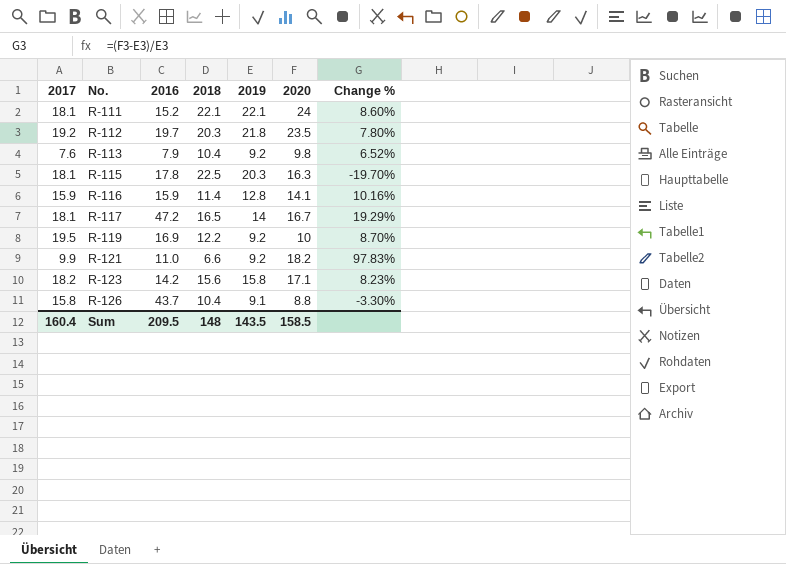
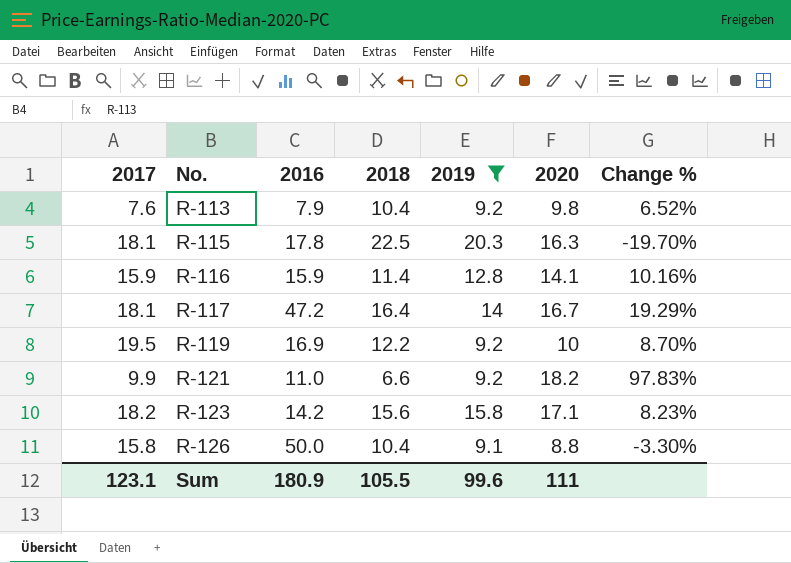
filter: none -> 2019 <= 20.3
R-117 | 2018: 16.5 -> 16.4
R-126 | 2016: 43.7 -> 50.0
Sum | 2017: 160.4 -> 123.1
Sum | 2016: 209.5 -> 180.9
Sum | 2018: 148 -> 105.5
Sum | 2019: 143.5 -> 99.6
Sum | 2020: 158.5 -> 111

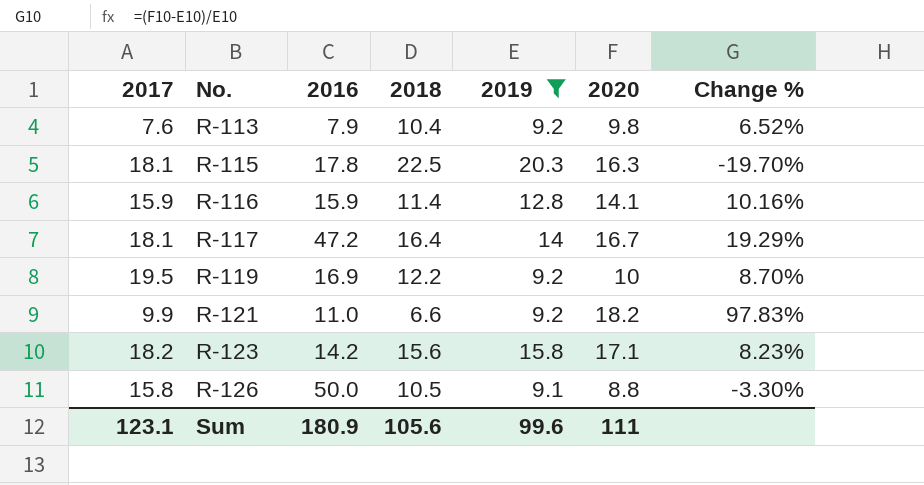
R-126 | 2018: 10.4 -> 10.5
Sum | 2018: 105.5 -> 105.6

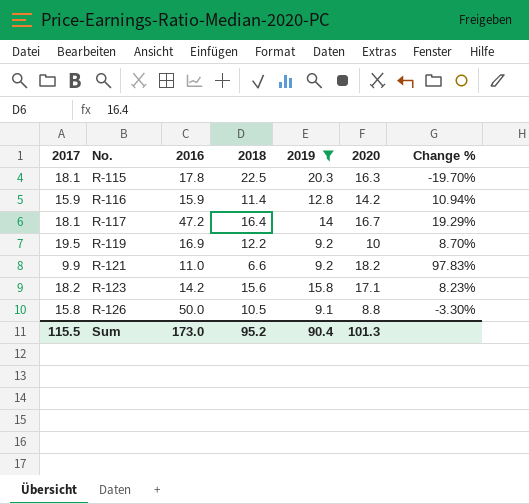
row R-113: 7.6 | 7.9 | 10.4 | 9.2 | 9.8 | 6.52% -> none
R-116 | 2020: 14.1 -> 14.2
R-116 | Change %: 10.16% -> 10.94%
Sum | 2017: 123.1 -> 115.5
Sum | 2016: 180.9 -> 173.0
Sum | 2018: 105.6 -> 95.2
Sum | 2019: 99.6 -> 90.4
Sum | 2020: 111 -> 101.3

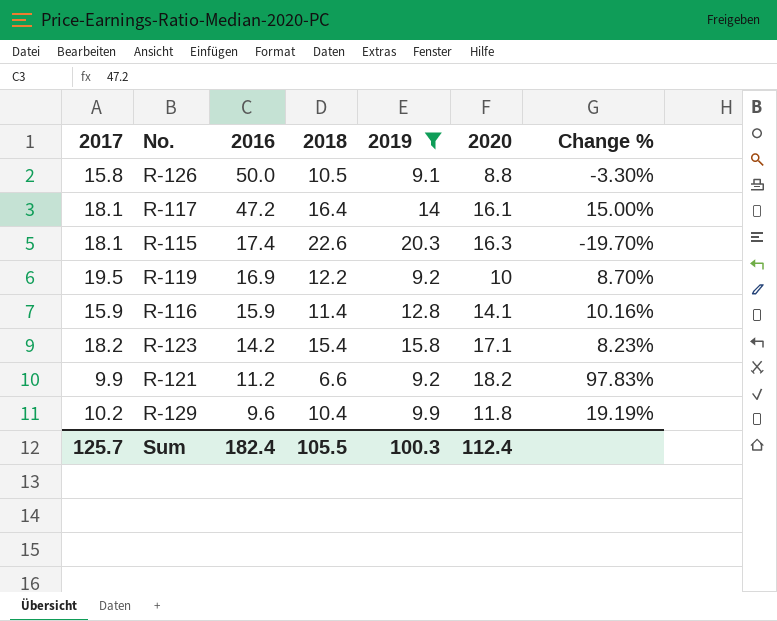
row order: No. ascending -> 2016 descending
R-117 | 2020: 16.7 -> 16.1
R-117 | Change %: 19.29% -> 15.00%
R-115 | 2016: 17.8 -> 17.4
R-115 | 2018: 22.5 -> 22.6
R-116 | 2020: 14.2 -> 14.1
R-116 | Change %: 10.94% -> 10.16%
R-123 | 2018: 15.6 -> 15.4
R-121 | 2016: 11.0 -> 11.2
row R-129: none -> 10.2 | 9.6 | 10.4 | 9.9 | 11.8 | 19.19%
Sum | 2017: 115.5 -> 125.7
Sum | 2016: 173.0 -> 182.4
Sum | 2018: 95.2 -> 105.5
Sum | 2019: 90.4 -> 100.3
Sum | 2020: 101.3 -> 112.4

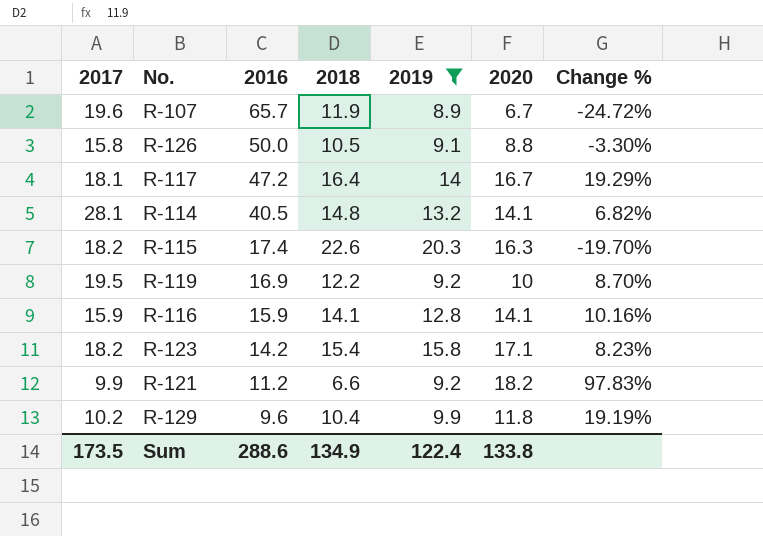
row R-107: none -> 19.6 | 65.7 | 11.9 | 8.9 | 6.7 | -24.72%
R-117 | 2020: 16.1 -> 16.7
R-117 | Change %: 15.00% -> 19.29%
row R-114: none -> 28.1 | 40.5 | 14.8 | 13.2 | 14.1 | 6.82%
R-115 | 2017: 18.1 -> 18.2
R-116 | 2018: 11.4 -> 14.1
Sum | 2017: 125.7 -> 173.5
Sum | 2016: 182.4 -> 288.6
Sum | 2018: 105.5 -> 134.9
Sum | 2019: 100.3 -> 122.4
Sum | 2020: 112.4 -> 133.8

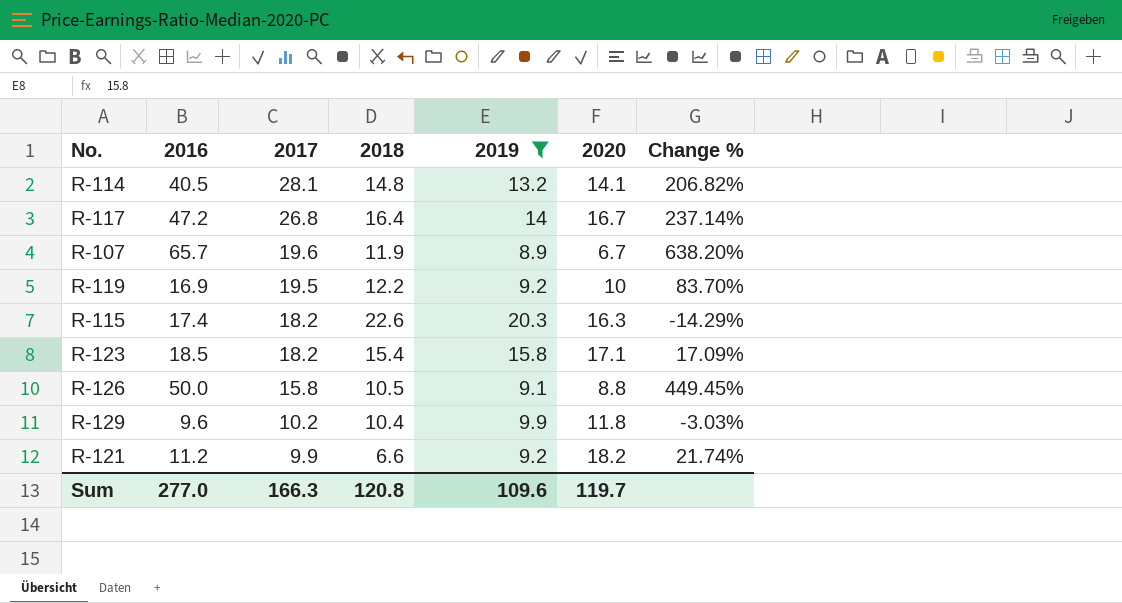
row order: 2016 descending -> 2017 descending
column 2017 | position: 1 -> 3
column Change % | formula: ([2020] - [2019]) / [2019] -> ([2016] - [2019]) / [2019]
row R-116: 15.9 | 15.9 | 14.1 | 12.8 | 14.1 | 10.16% -> none
R-117 | 2017: 18.1 -> 26.8
R-123 | 2016: 14.2 -> 18.5
Sum | 2016: 288.6 -> 277.0
Sum | 2017: 173.5 -> 166.3
Sum | 2018: 134.9 -> 120.8
Sum | 2019: 122.4 -> 109.6
Sum | 2020: 133.8 -> 119.7

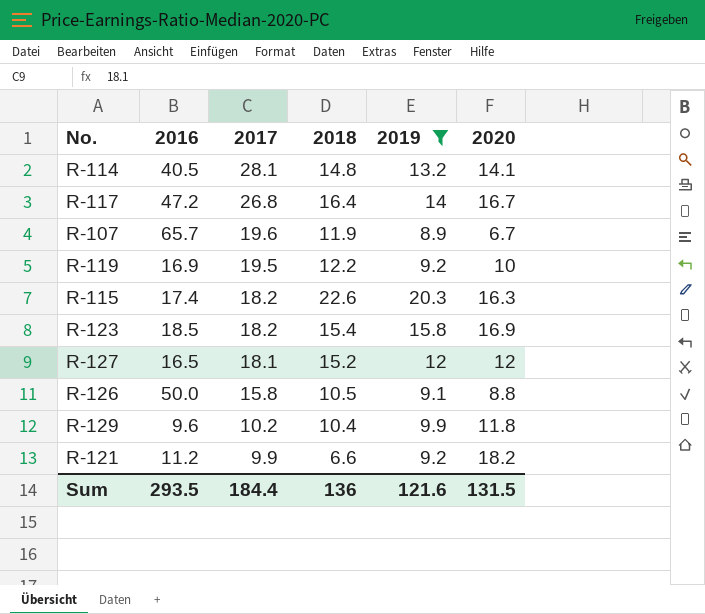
column Change % | formula: ([2016] - [2019]) / [2019] -> none
R-123 | 2020: 17.1 -> 16.9
row R-127: none -> 16.5 | 18.1 | 15.2 | 12 | 12
Sum | 2016: 277.0 -> 293.5
Sum | 2017: 166.3 -> 184.4
Sum | 2018: 120.8 -> 136
Sum | 2019: 109.6 -> 121.6
Sum | 2020: 119.7 -> 131.5

